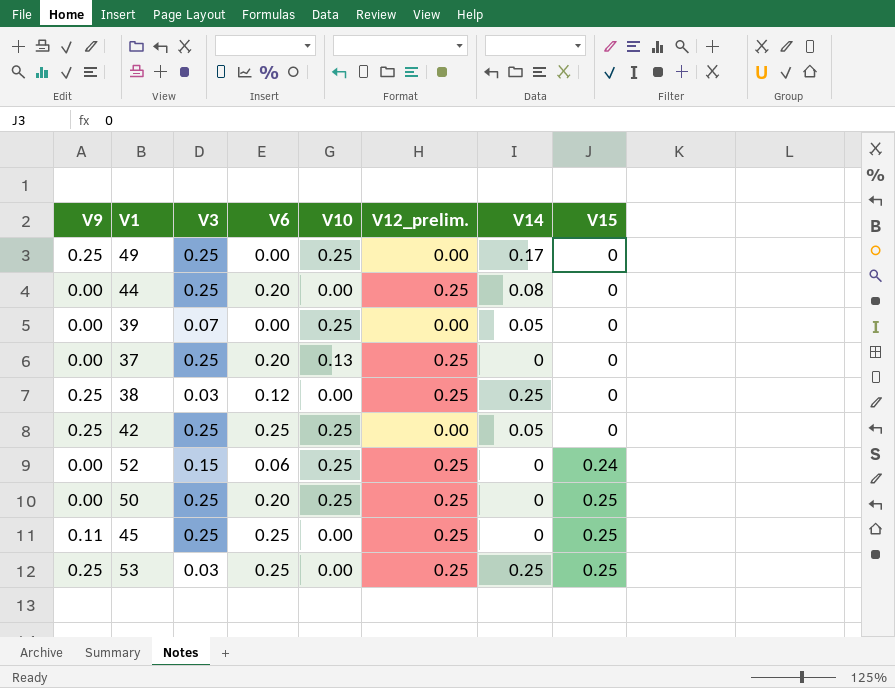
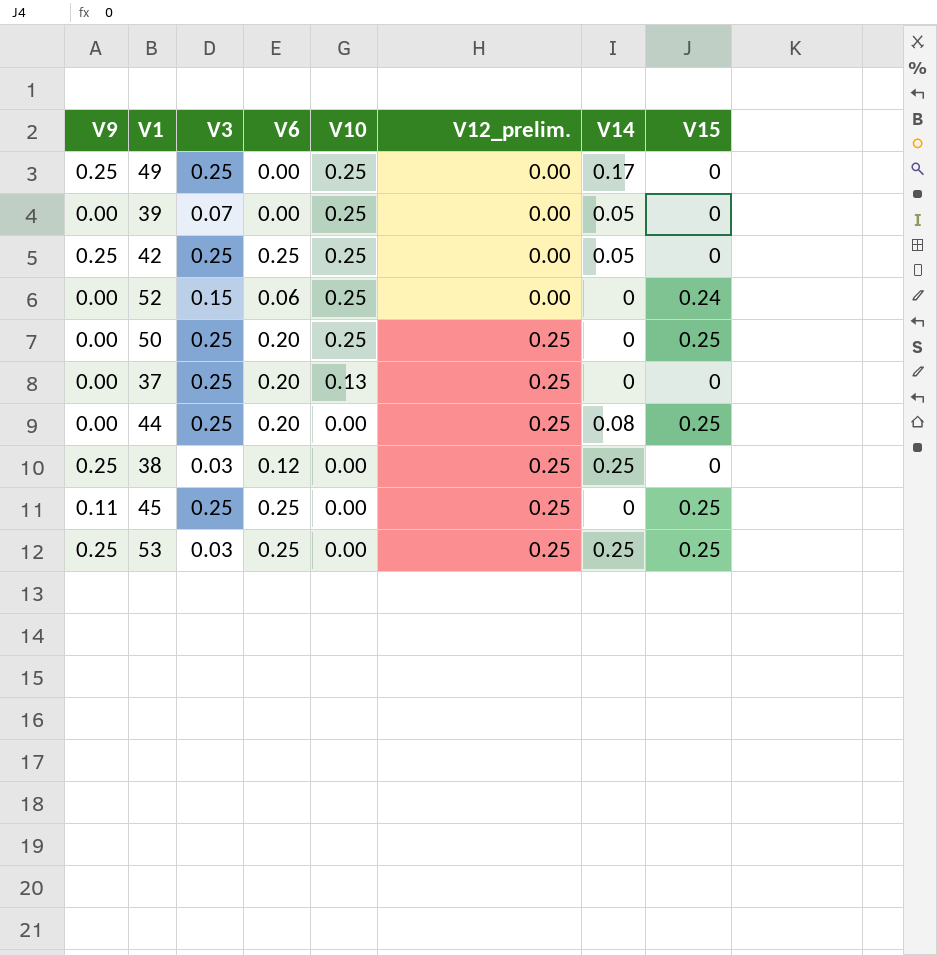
row order: V15 ascending -> V10 descending
52 | V12_prelim.: 0.25 -> 0.00
44 | V15: 0 -> 0.25

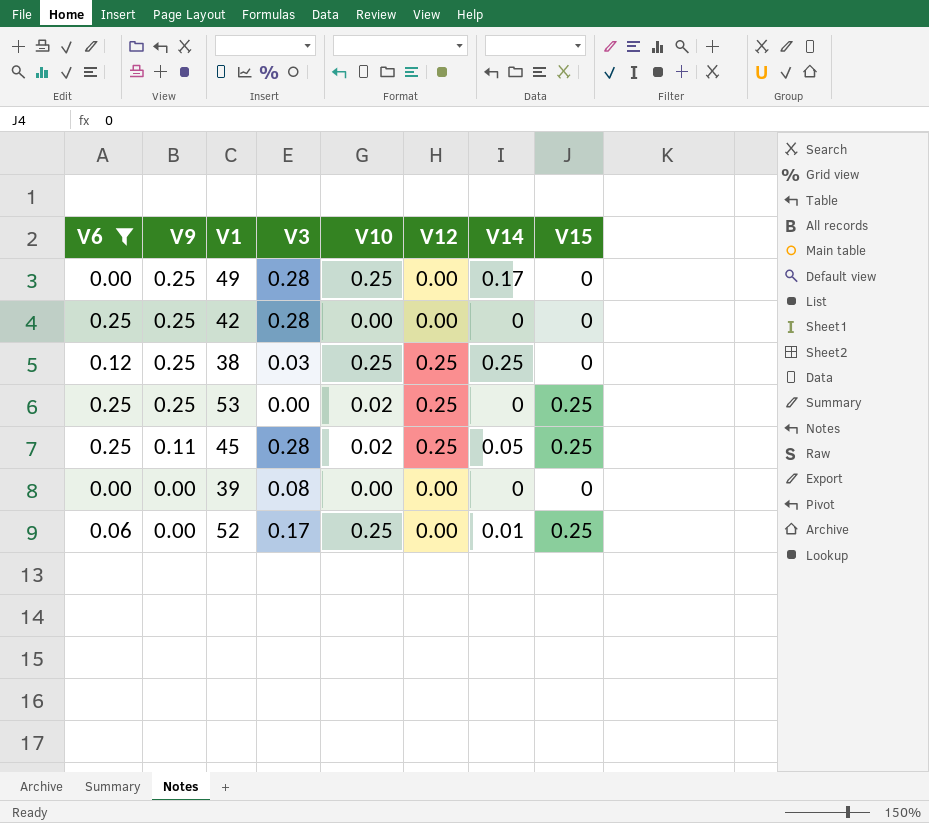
filter: none -> V6 != 0.20
row order: V10 descending -> V9 descending
column V6 | position: 4 -> 1
column name: V12_prelim. -> V12
49 | V3: 0.25 -> 0.28
42 | V3: 0.25 -> 0.28
42 | V10: 0.25 -> 0.00
42 | V14: 0.05 -> 0
38 | V10: 0.00 -> 0.25
53 | V3: 0.03 -> 0.00
53 | V10: 0.00 -> 0.02
53 | V14: 0.25 -> 0
45 | V3: 0.25 -> 0.28
45 | V10: 0.00 -> 0.02
45 | V14: 0 -> 0.05
39 | V3: 0.07 -> 0.08
39 | V10: 0.25 -> 0.00
39 | V14: 0.05 -> 0
52 | V3: 0.15 -> 0.17
52 | V14: 0 -> 0.01
52 | V15: 0.24 -> 0.25

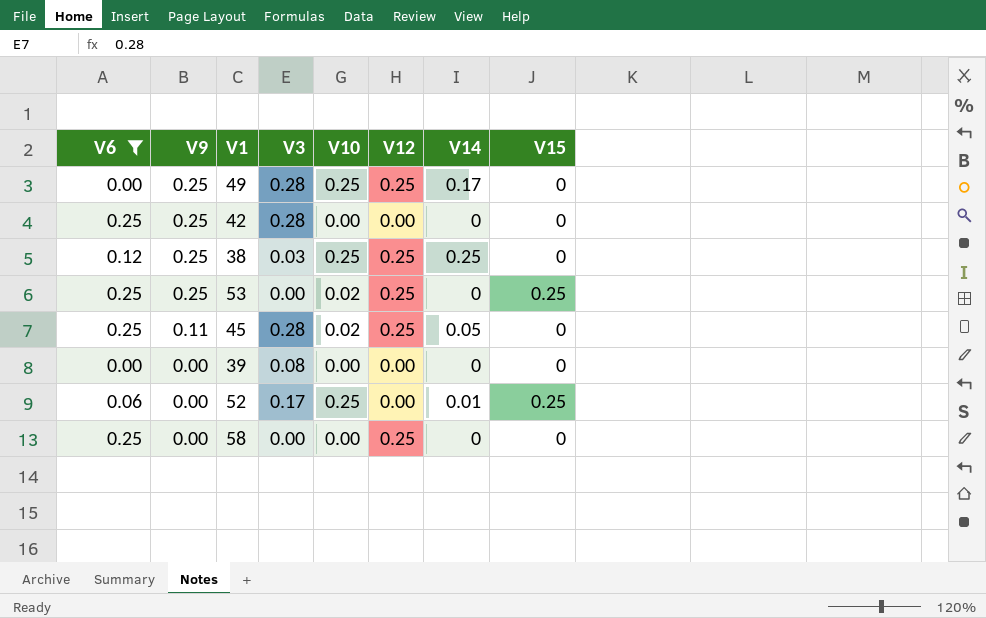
49 | V12: 0.00 -> 0.25
45 | V15: 0.25 -> 0
row 58: none -> 0.25 | 0.00 | 0.00 | 0.00 | 0.25 | 0 | 0

